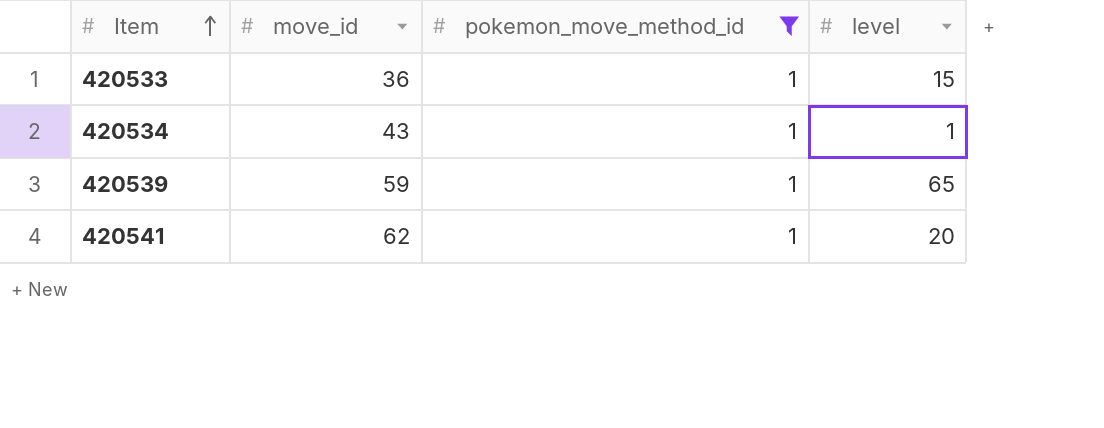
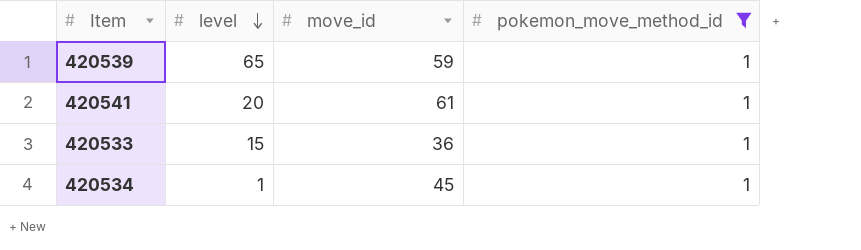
row order: Item ascending -> level descending
column level | position: 4 -> 2
420541 | move_id: 62 -> 61
420534 | move_id: 43 -> 45

